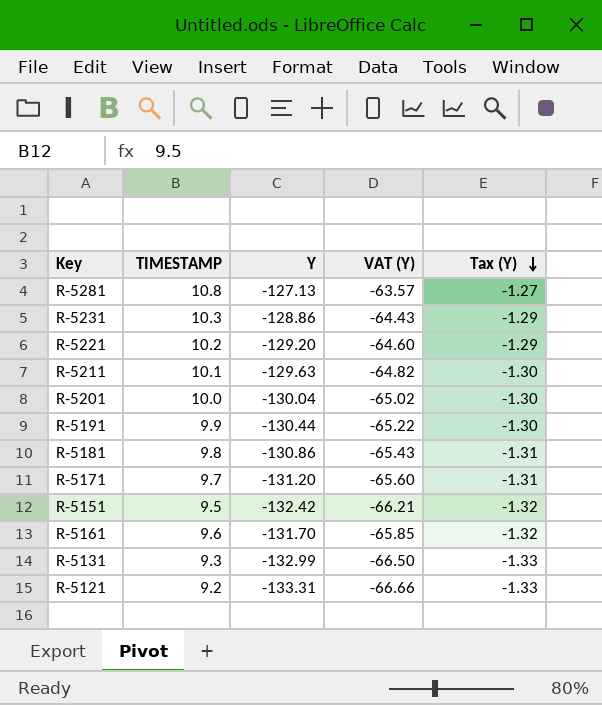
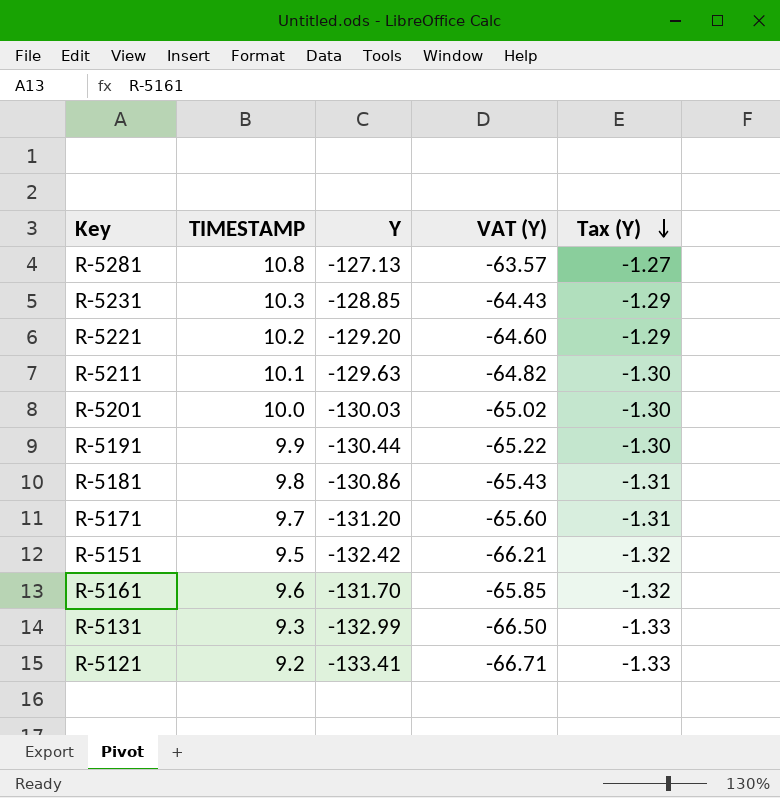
R-5231 | Y: -128.86 -> -128.85
R-5201 | Y: -130.04 -> -130.03
R-5121 | Y: -133.31 -> -133.41
R-5121 | VAT (Y): -66.66 -> -66.71

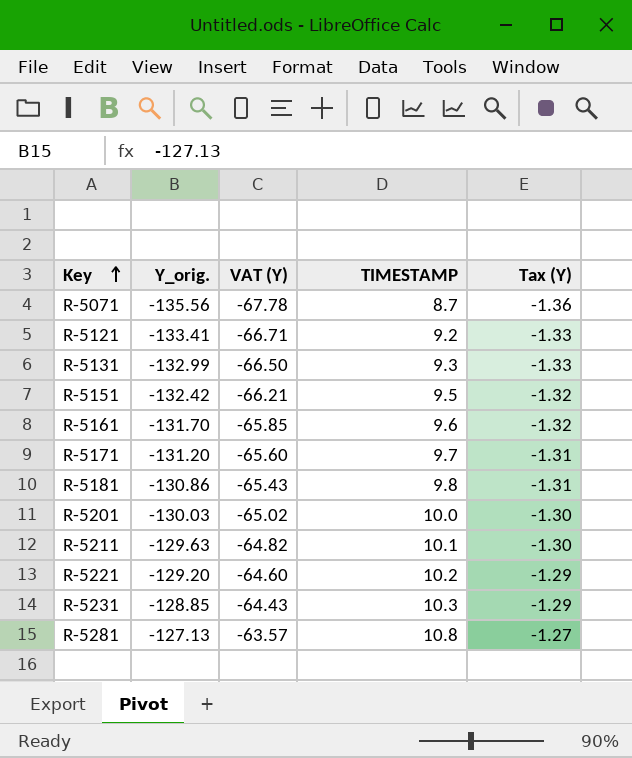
row order: Tax (Y) descending -> Key ascending
column name: Y -> Y_orig.
column TIMESTAMP | position: 2 -> 4
row R-5191: 9.9 | -130.44 | -65.22 | -1.30 -> none
row R-5071: none -> -135.56 | -67.78 | 8.7 | -1.36

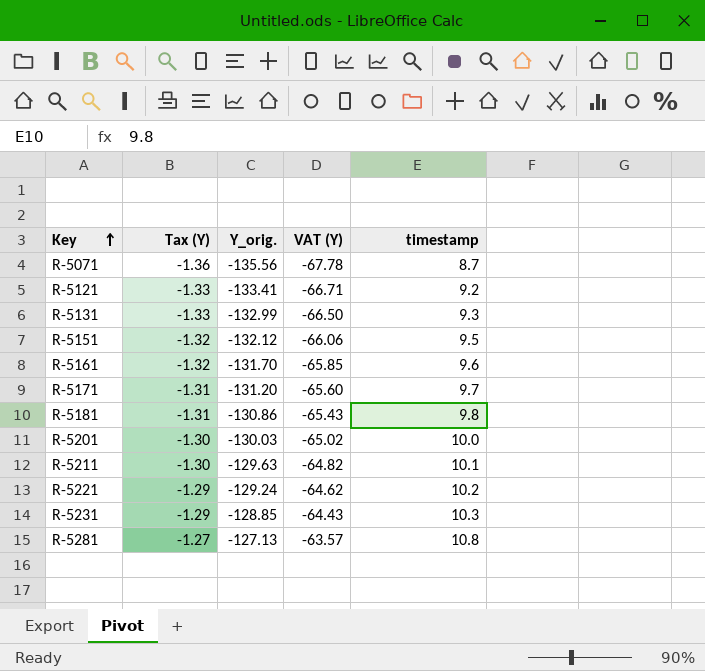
column Tax (Y) | position: 5 -> 2
column name: TIMESTAMP -> timestamp
R-5151 | Y_orig.: -132.42 -> -132.12
R-5151 | VAT (Y): -66.21 -> -66.06
R-5221 | Y_orig.: -129.20 -> -129.24
R-5221 | VAT (Y): -64.60 -> -64.62

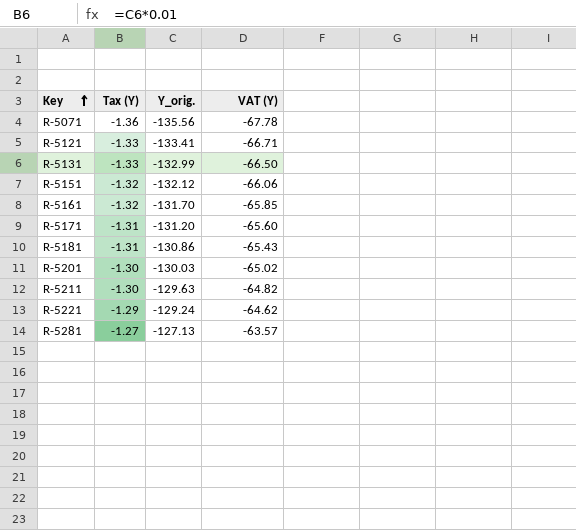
column timestamp | position: 5 -> none
row R-5231: -1.29 | -128.85 | -64.43 | 10.3 -> none

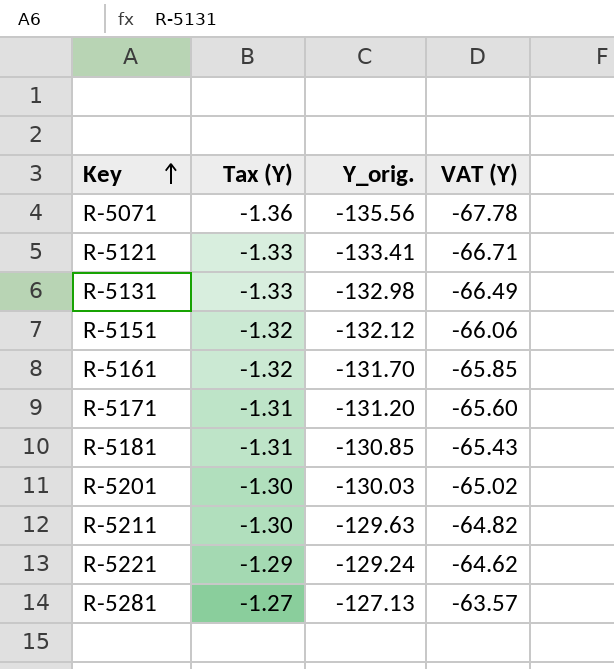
R-5131 | Y_orig.: -132.99 -> -132.98
R-5131 | VAT (Y): -66.50 -> -66.49
R-5181 | Y_orig.: -130.86 -> -130.85

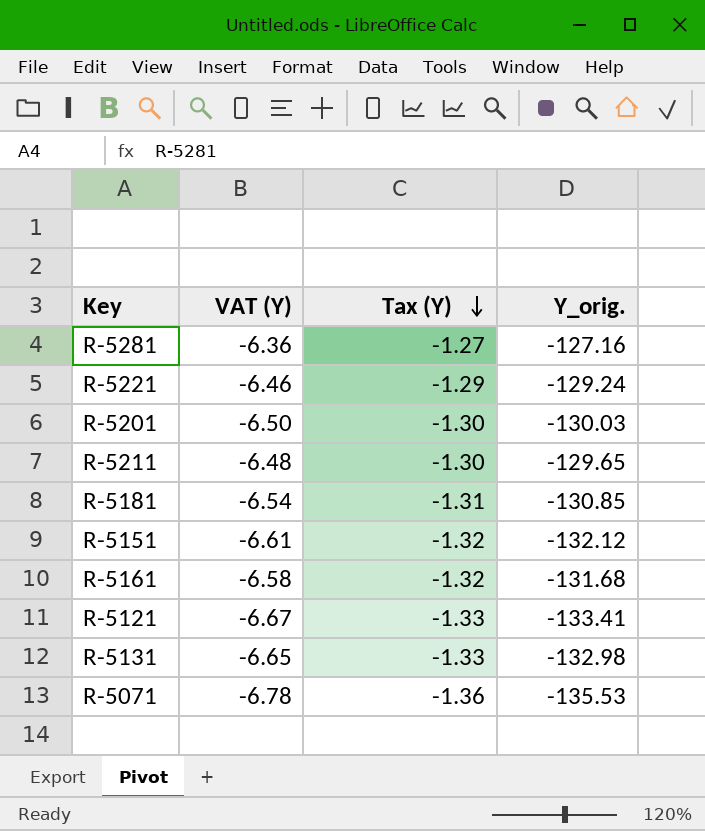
row order: Key ascending -> Tax (Y) descending
column VAT (Y) | formula: [Y_orig.] * 0.5 -> [Y_orig.] * 0.05
column VAT (Y) | position: 4 -> 2
row R-5171: -1.31 | -131.20 | -65.60 -> none
R-5281 | Y_orig.: -127.13 -> -127.16
R-5211 | Y_orig.: -129.63 -> -129.65
R-5161 | Y_orig.: -131.70 -> -131.68
R-5071 | Y_orig.: -135.56 -> -135.53

